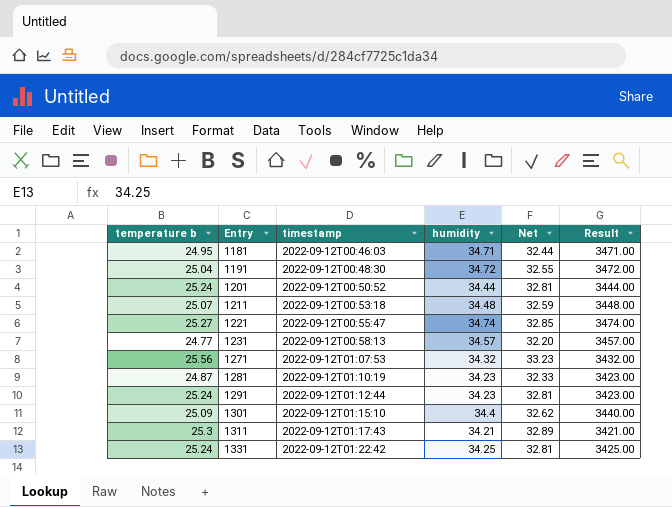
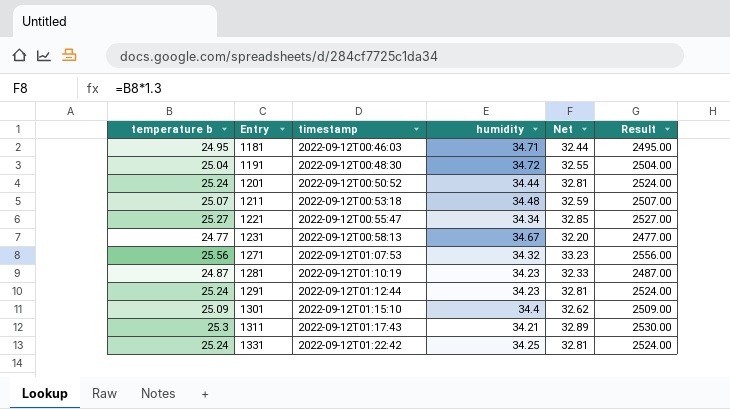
column Result | formula: [humidity] * 100 -> [temperature b] * 100
1221 | humidity: 34.74 -> 34.34
1231 | humidity: 34.57 -> 34.67

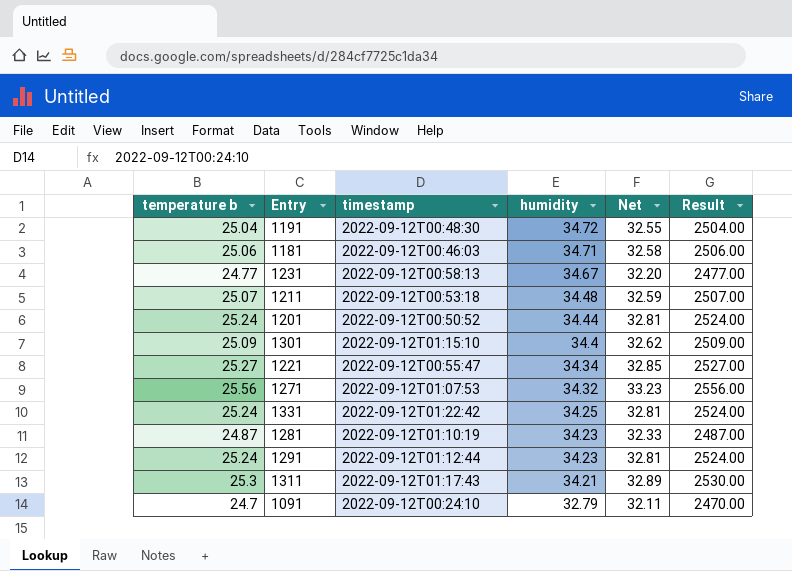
row order: Entry ascending -> humidity descending
1181 | temperature b: 24.95 -> 25.06
1181 | Net: 32.44 -> 32.58
1181 | Result: 2495.00 -> 2506.00
row 1091: none -> 24.7 | 2022-09-12T00:24:10 | 32.79 | 32.11 | 2470.00

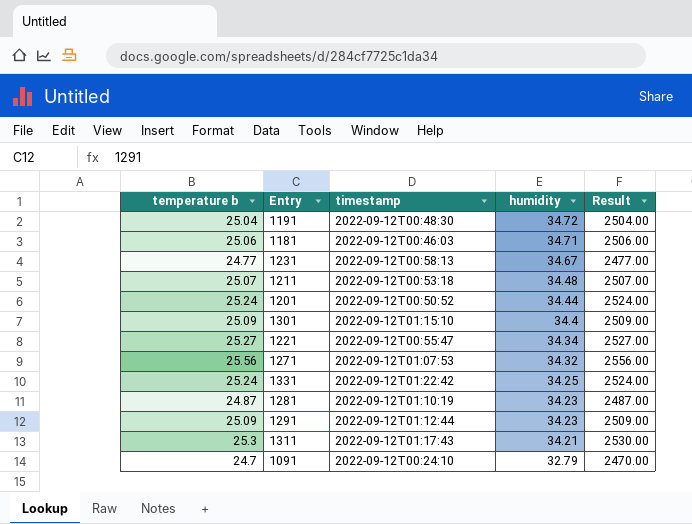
column Net | formula: [temperature b] * 1.3 -> none
1291 | temperature b: 25.24 -> 25.09
1291 | Result: 2524.00 -> 2509.00

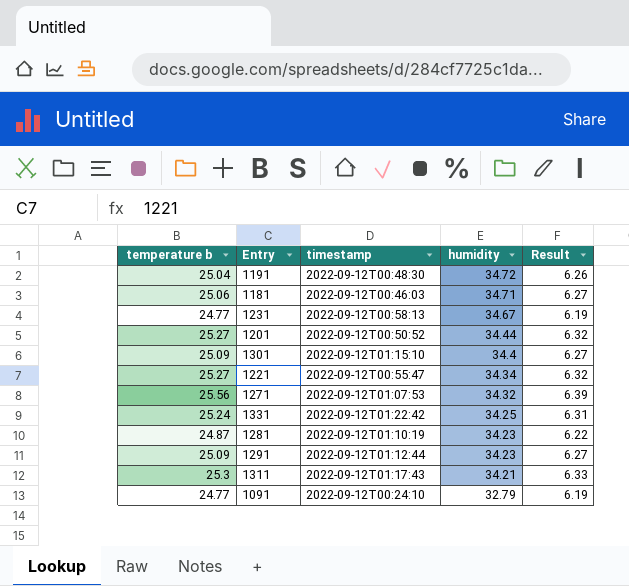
column Result | formula: [temperature b] * 100 -> [temperature b] * 0.25
row 1211: 25.07 | 2022-09-12T00:53:18 | 34.48 | 2507.00 -> none
1201 | temperature b: 25.24 -> 25.27
1091 | temperature b: 24.7 -> 24.77

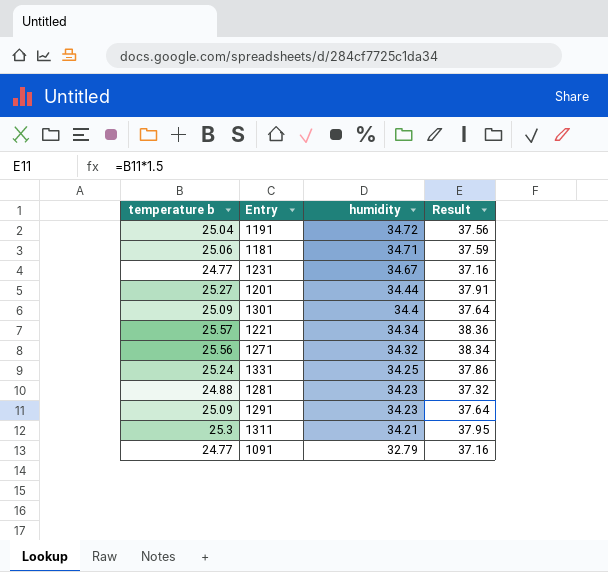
column timestamp | position: 3 -> none
column Result | formula: [temperature b] * 0.25 -> [temperature b] * 1.5
1221 | temperature b: 25.27 -> 25.57
1281 | temperature b: 24.87 -> 24.88

